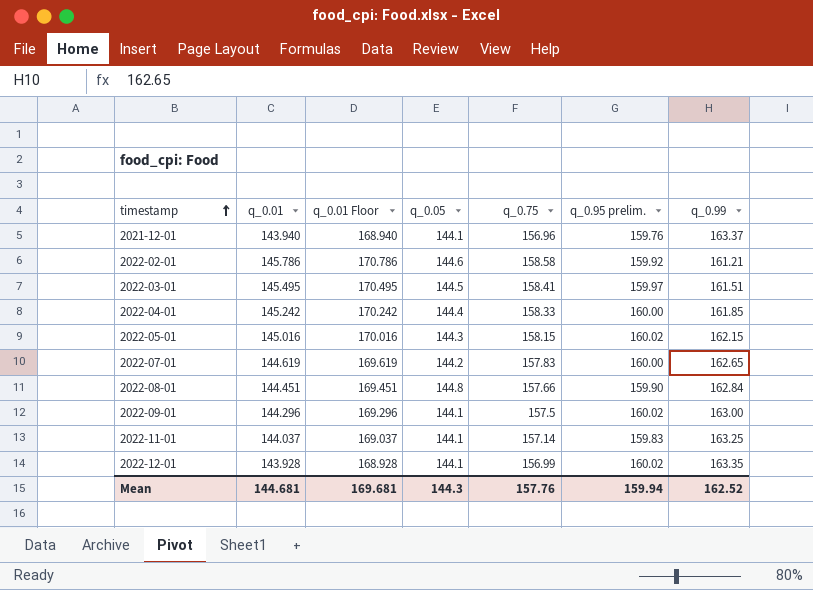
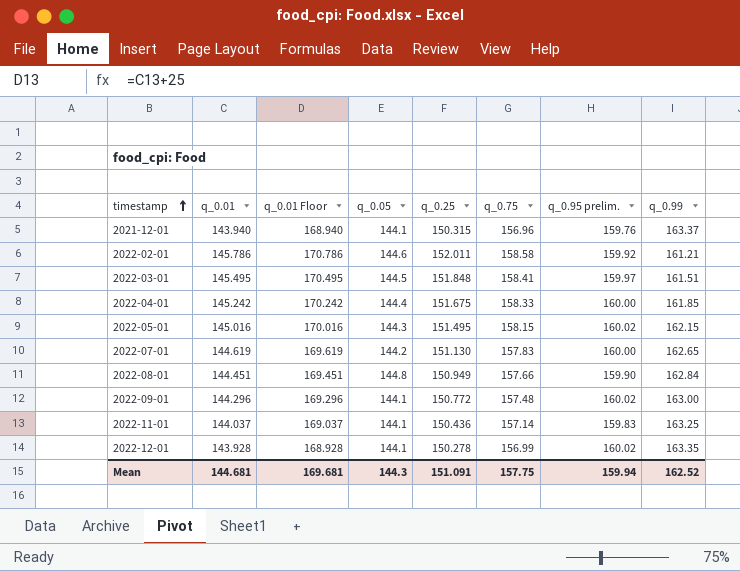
column q_0.25 | position: none -> 5
2022-09-01 | q_0.75: 157.5 -> 157.48
Mean | q_0.75: 157.76 -> 157.75

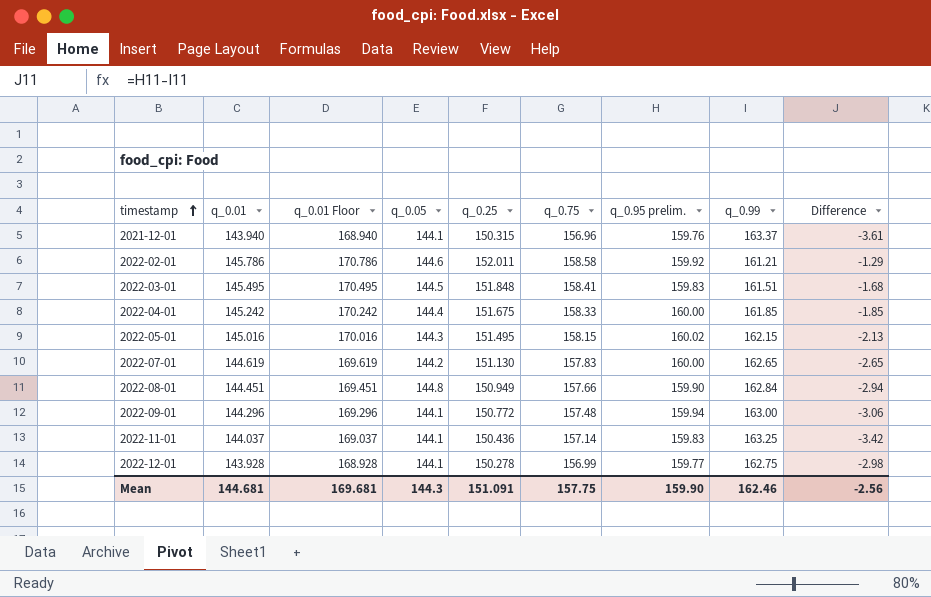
column Difference | formula: none -> [q_0.95 prelim.] - [q_0.99]
2022-03-01 | q_0.95 prelim.: 159.97 -> 159.83
2022-09-01 | q_0.95 prelim.: 160.02 -> 159.94
2022-12-01 | q_0.95 prelim.: 160.02 -> 159.77
2022-12-01 | q_0.99: 163.35 -> 162.75
Mean | q_0.95 prelim.: 159.94 -> 159.90
Mean | q_0.99: 162.52 -> 162.46

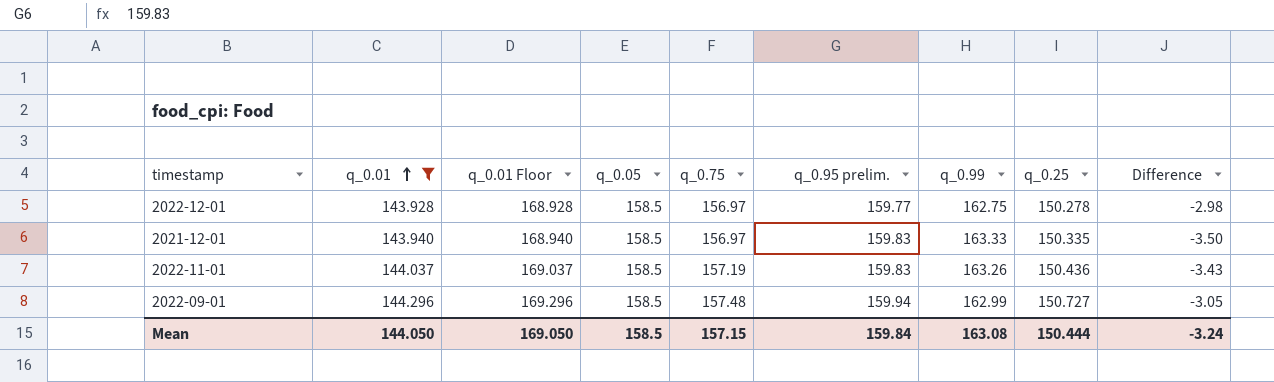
filter: none -> q_0.01 <= 144.296
row order: timestamp ascending -> q_0.01 ascending
column q_0.25 | position: 5 -> 8
2022-12-01 | q_0.05: 144.1 -> 158.5
2022-12-01 | q_0.75: 156.99 -> 156.97
2021-12-01 | q_0.05: 144.1 -> 158.5
2021-12-01 | q_0.75: 156.96 -> 156.97
2021-12-01 | q_0.95 prelim.: 159.76 -> 159.83
2021-12-01 | q_0.99: 163.37 -> 163.33
2021-12-01 | q_0.25: 150.315 -> 150.335
2021-12-01 | Difference: -3.61 -> -3.50
2022-11-01 | q_0.05: 144.1 -> 158.5
2022-11-01 | q_0.75: 157.14 -> 157.19
2022-11-01 | q_0.99: 163.25 -> 163.26
2022-11-01 | Difference: -3.42 -> -3.43
2022-09-01 | q_0.05: 144.1 -> 158.5
2022-09-01 | q_0.99: 163.00 -> 162.99
2022-09-01 | q_0.25: 150.772 -> 150.727
2022-09-01 | Difference: -3.06 -> -3.05
Mean | q_0.01: 144.681 -> 144.050
Mean | q_0.01 Floor: 169.681 -> 169.050
Mean | q_0.05: 144.3 -> 158.5
Mean | q_0.75: 157.75 -> 157.15
Mean | q_0.95 prelim.: 159.90 -> 159.84
Mean | q_0.99: 162.46 -> 163.08
Mean | q_0.25: 151.091 -> 150.444
Mean | Difference: -2.56 -> -3.24

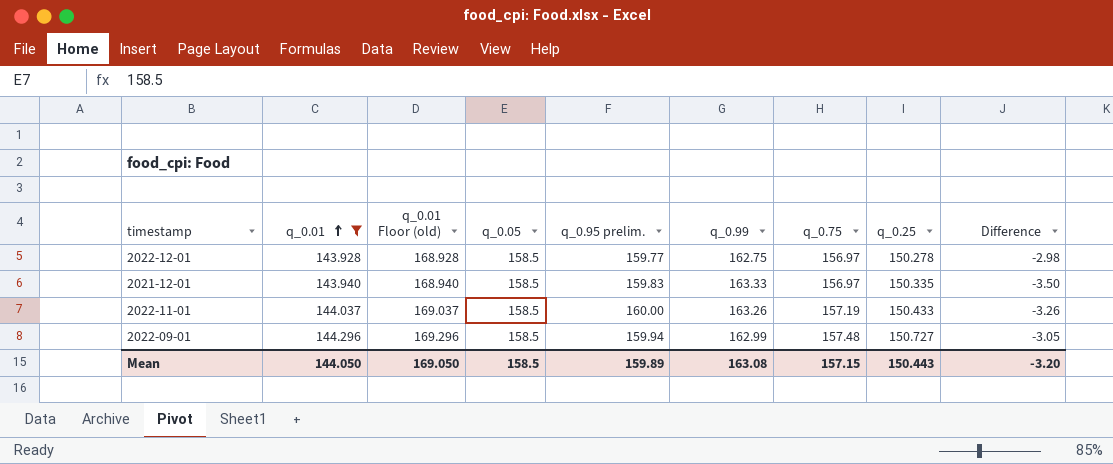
column name: q_0.01 Floor -> q_0.01 Floor (old)
column q_0.75 | position: 5 -> 7
2022-11-01 | q_0.95 prelim.: 159.83 -> 160.00
2022-11-01 | q_0.25: 150.436 -> 150.433
2022-11-01 | Difference: -3.43 -> -3.26
Mean | q_0.95 prelim.: 159.84 -> 159.89
Mean | q_0.25: 150.444 -> 150.443
Mean | Difference: -3.24 -> -3.20

